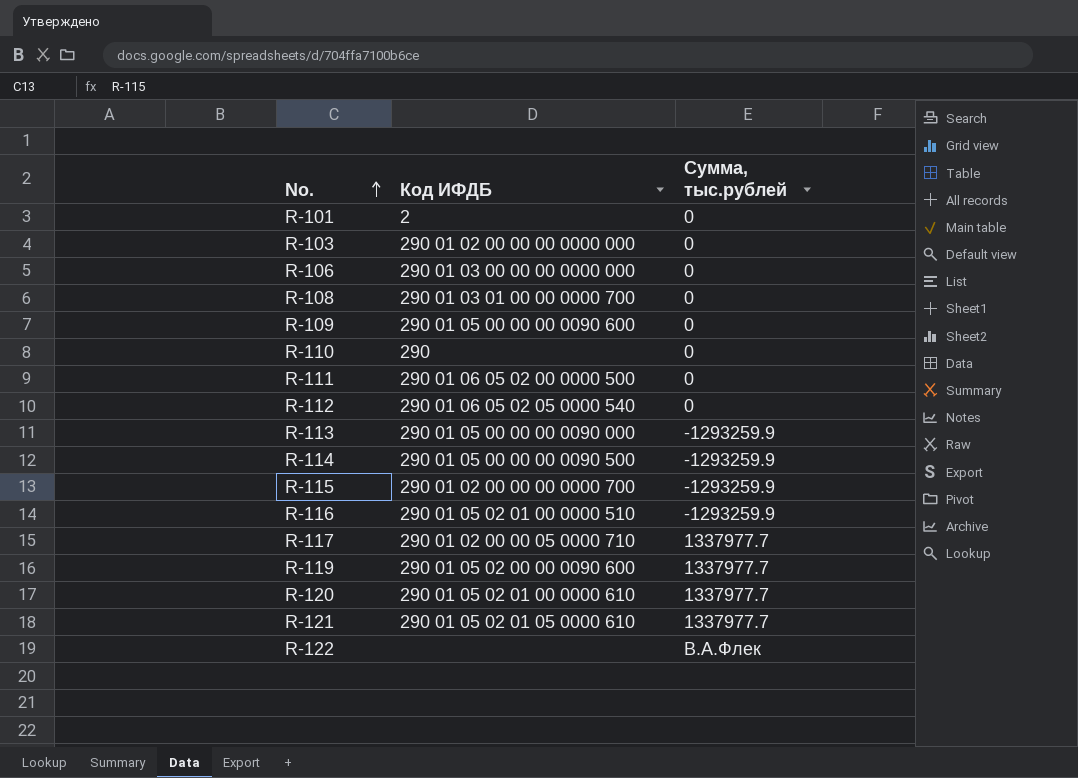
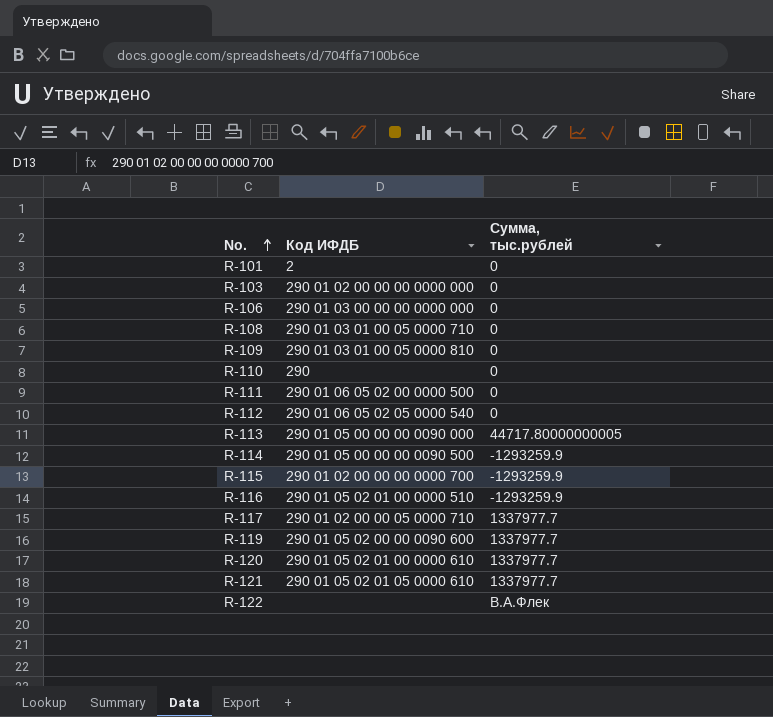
R-108 | Код ИФДБ: 290 01 03 01 00 00 0000 700 -> 290 01 03 01 00 05 0000 710
R-109 | Код ИФДБ: 290 01 05 00 00 00 0090 600 -> 290 01 03 01 00 05 0000 810
R-113 | Сумма, тыс.рублей: -1293259.9 -> 44717.80000000005

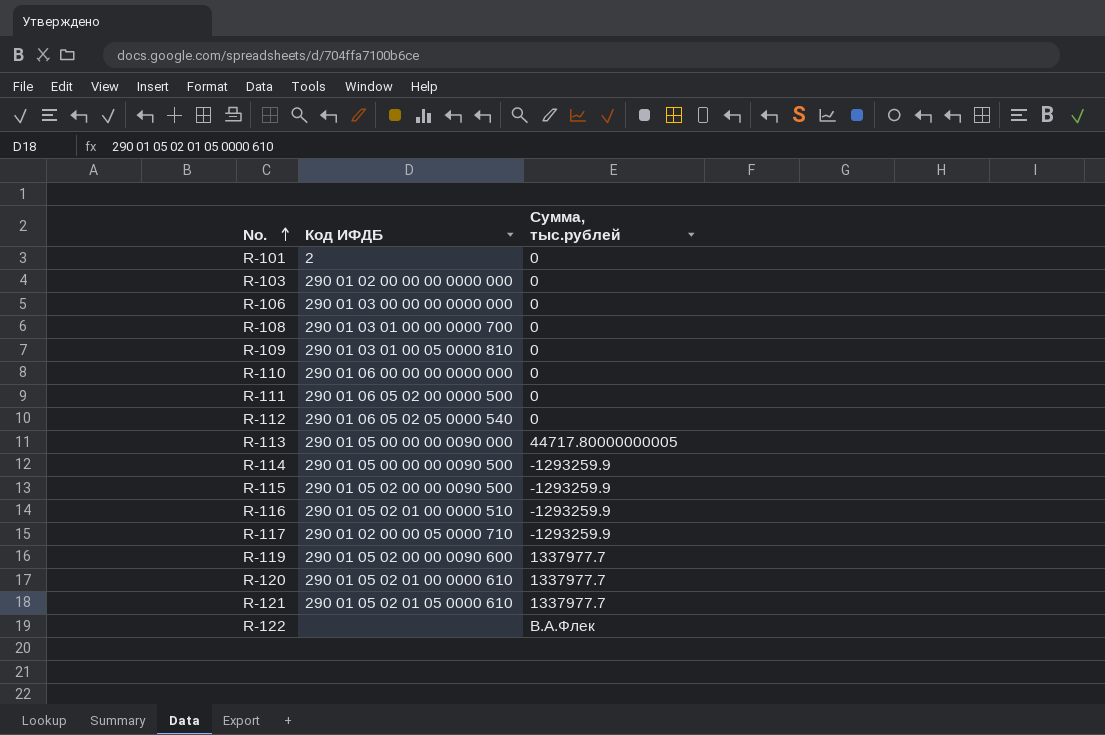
R-108 | Код ИФДБ: 290 01 03 01 00 05 0000 710 -> 290 01 03 01 00 00 0000 700
R-110 | Код ИФДБ: 290 -> 290 01 06 00 00 00 0000 000
R-115 | Код ИФДБ: 290 01 02 00 00 00 0000 700 -> 290 01 05 02 00 00 0090 500
R-117 | Сумма, тыс.рублей: 1337977.7 -> -1293259.9

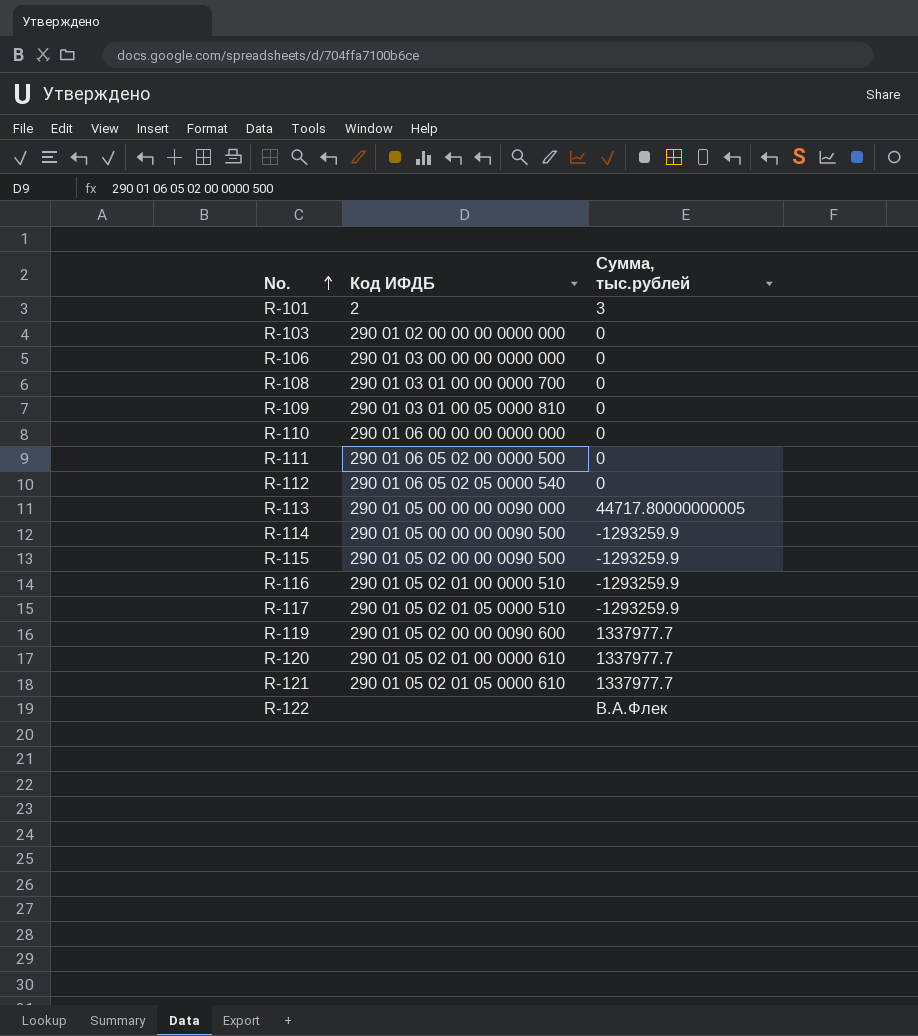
R-101 | Сумма, тыс.рублей: 0 -> 3
R-117 | Код ИФДБ: 290 01 02 00 00 05 0000 710 -> 290 01 05 02 01 05 0000 510

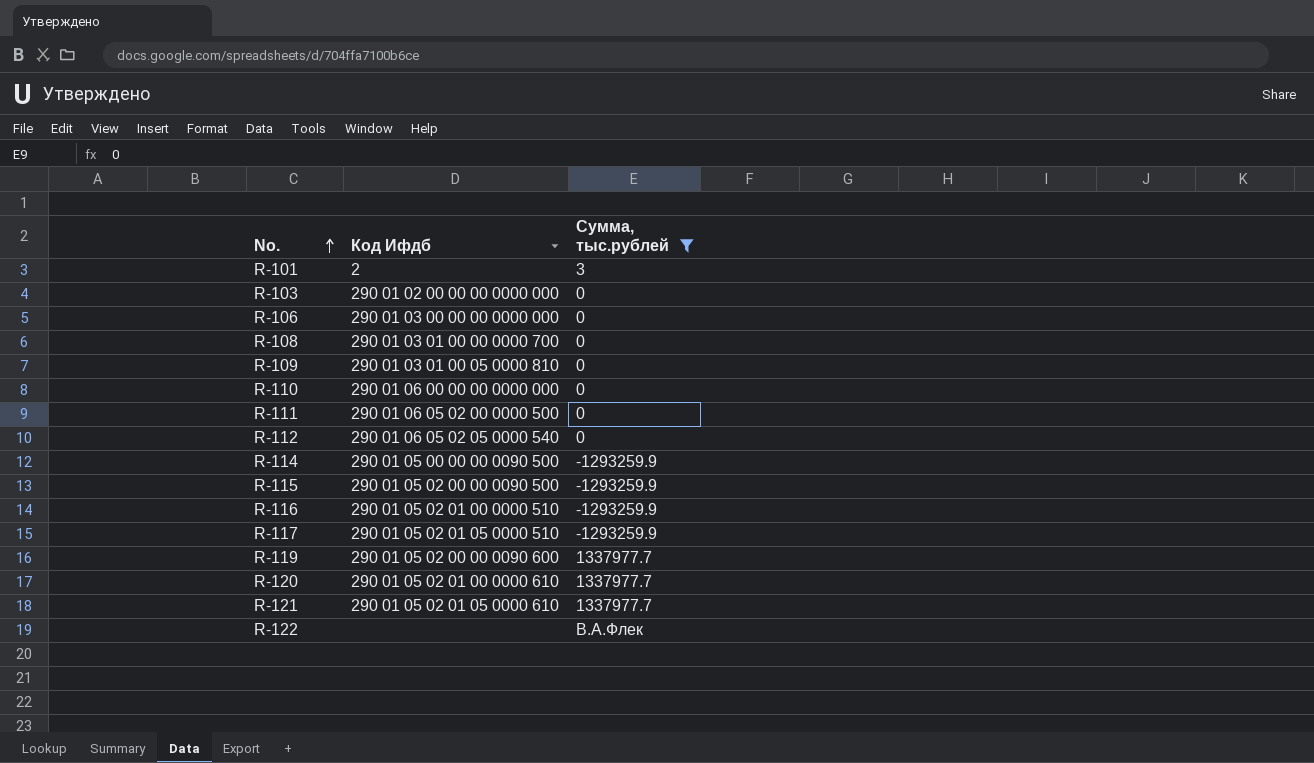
filter: none -> Сумма, тыс.рублей != 44717.80000000005
column name: Код ИФДБ -> Код Ифдб

